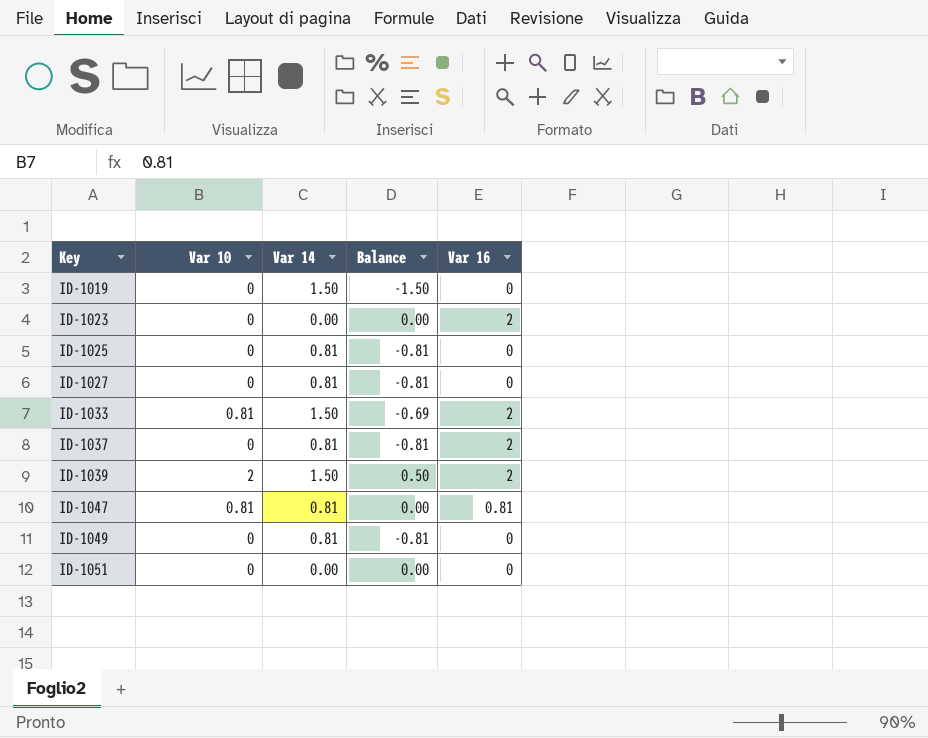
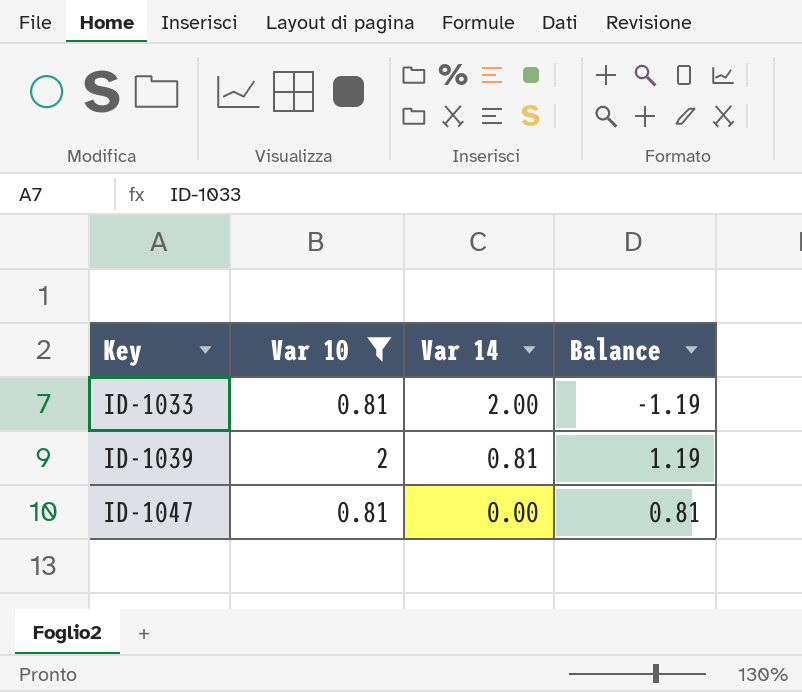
filter: none -> Var 10 != 0
column Var 16 | position: 5 -> none
ID-1033 | Var 14: 1.50 -> 2.00
ID-1033 | Balance: -0.69 -> -1.19
ID-1039 | Var 14: 1.50 -> 0.81
ID-1039 | Balance: 0.50 -> 1.19
ID-1047 | Var 14: 0.81 -> 0.00
ID-1047 | Balance: 0.00 -> 0.81

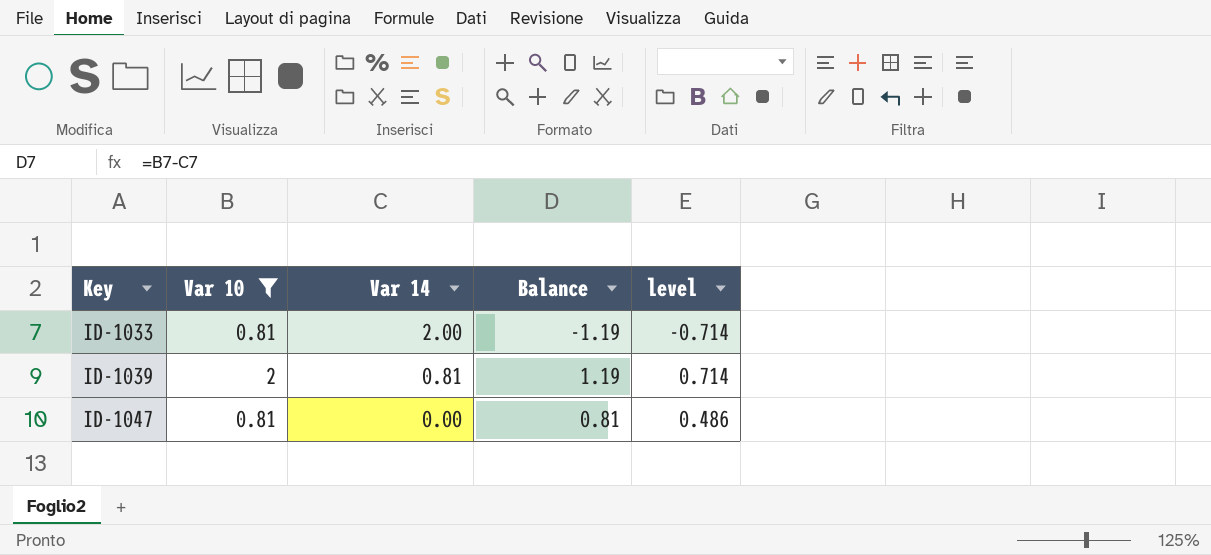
column level | formula: none -> [Balance] * 0.6

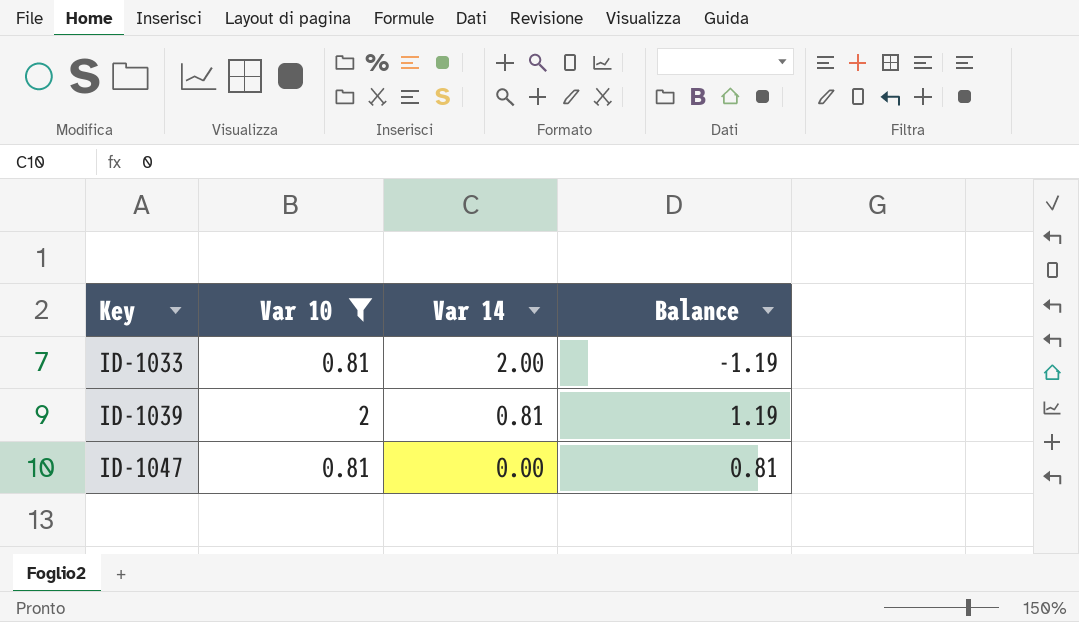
column level | formula: [Balance] * 0.6 -> none

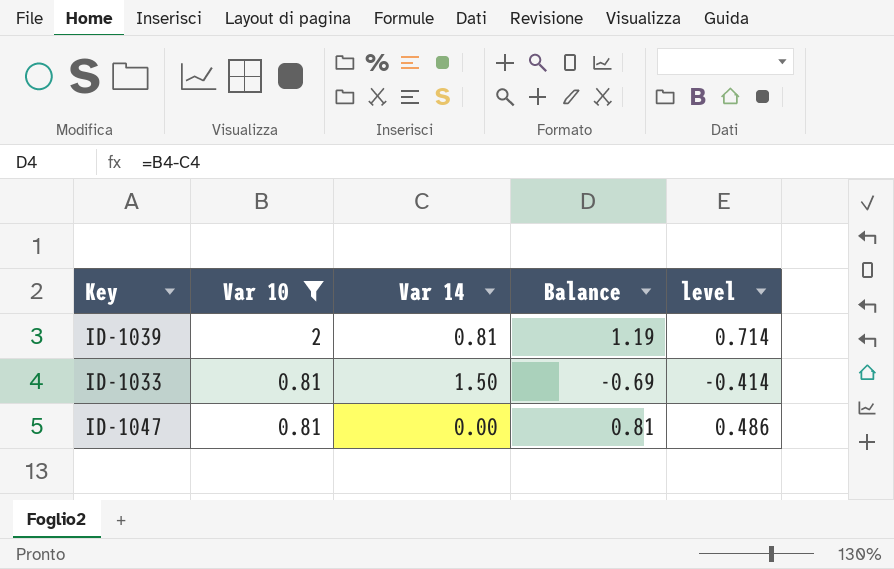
row order: Key ascending -> Var 10 descending
column level | formula: none -> [Balance] * 0.6
ID-1033 | Var 14: 2.00 -> 1.50
ID-1033 | Balance: -1.19 -> -0.69

